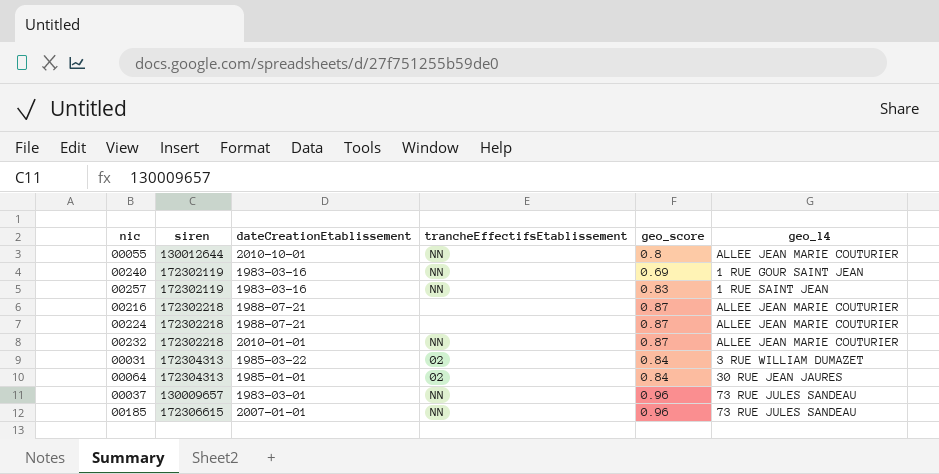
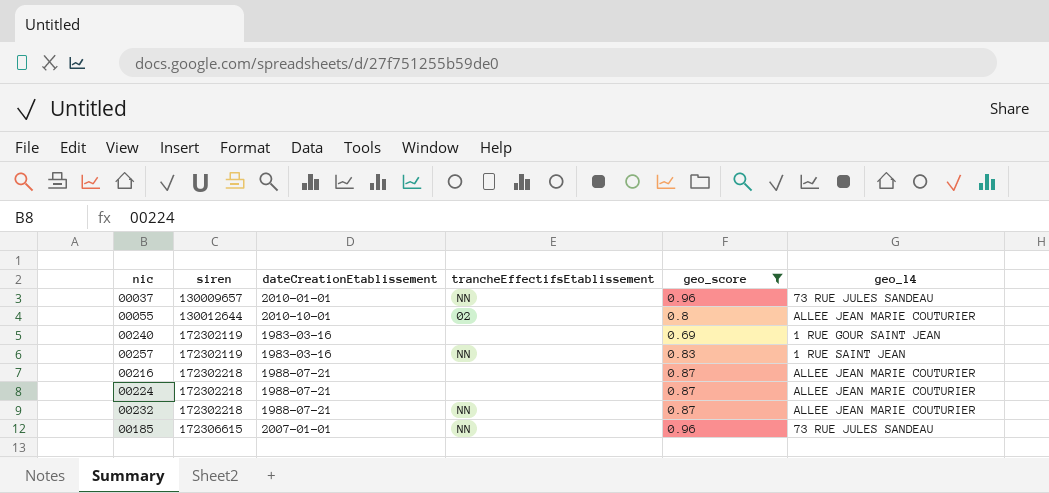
filter: none -> geo_score != 0.84
row order: none -> siren ascending
00037 | dateCreationEtablissement: 1983-03-01 -> 2010-01-01
00055 | trancheEffectifsEtablissement: NN -> 02
00240 | trancheEffectifsEtablissement: NN -> none
00232 | dateCreationEtablissement: 2010-01-01 -> 1988-07-21

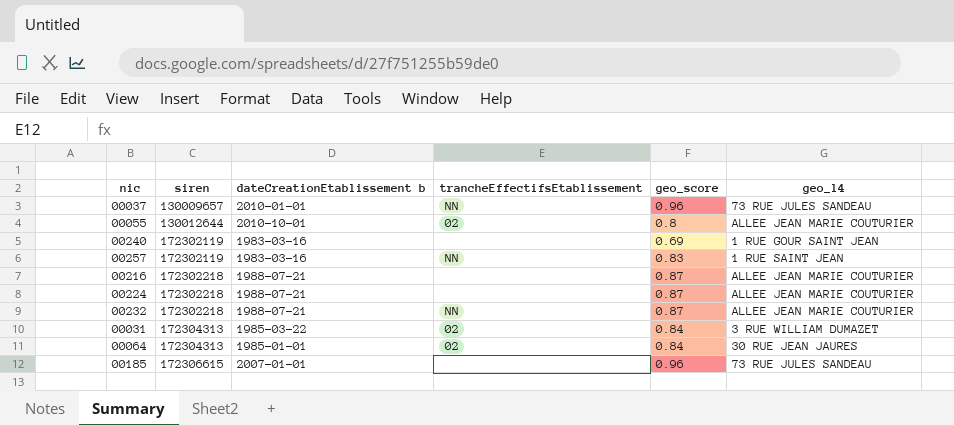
filter: geo_score != 0.84 -> none
column name: dateCreationEtablissement -> dateCreationEtablissement b
00185 | trancheEffectifsEtablissement: NN -> none

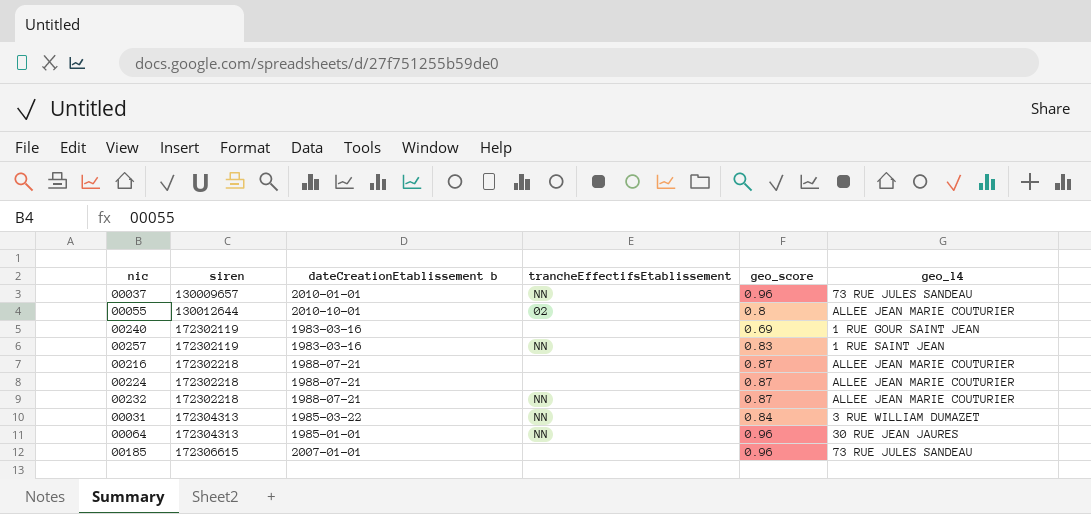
00031 | trancheEffectifsEtablissement: 02 -> NN
00064 | trancheEffectifsEtablissement: 02 -> NN
00064 | geo_score: 0.84 -> 0.96

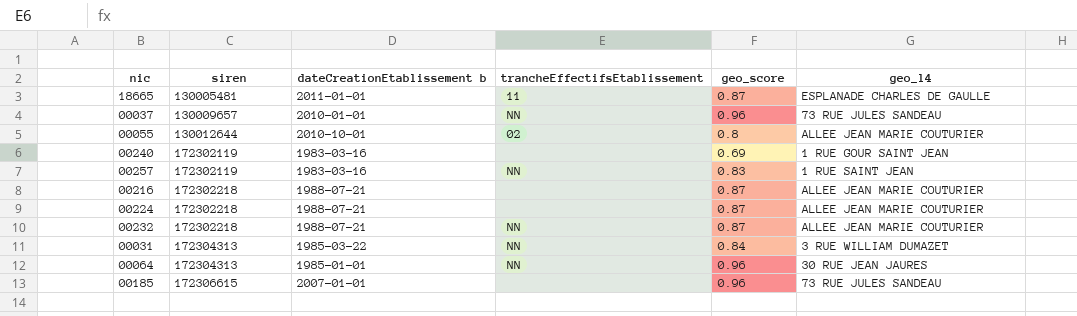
row 18665: none -> 130005481 | 2011-01-01 | 11 | 0.87 | ESPLANADE CHARLES DE GAULLE

